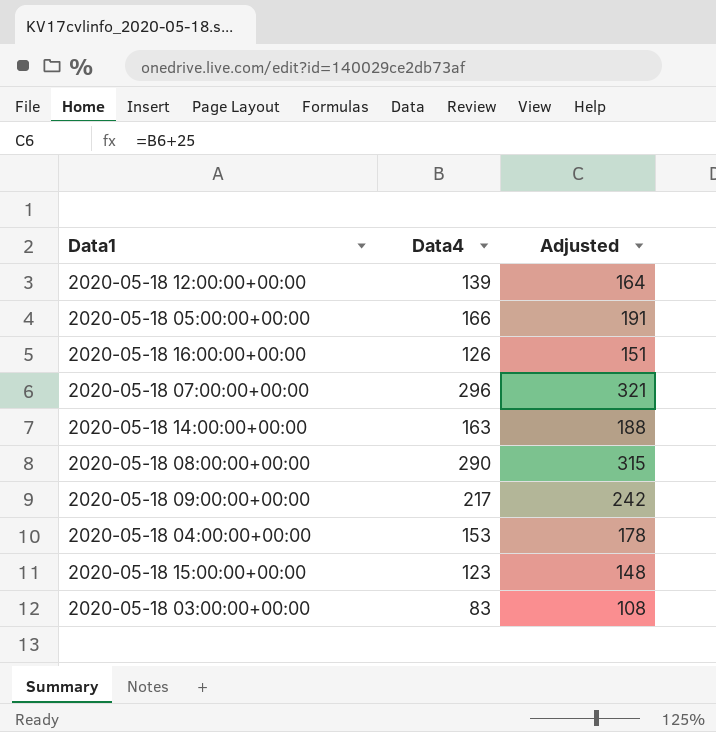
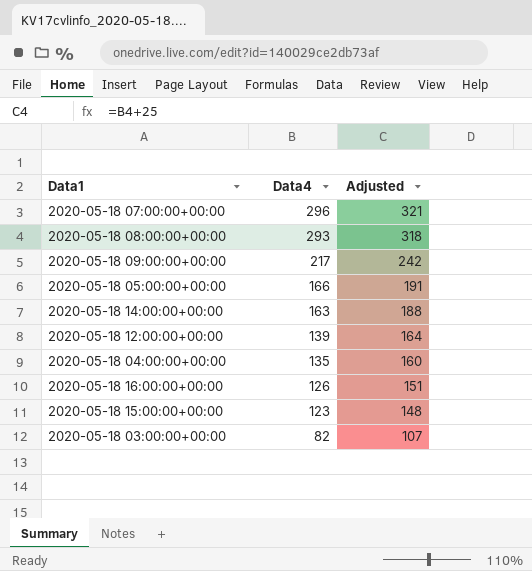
row order: none -> Data4 descending
2020-05-18 08:00:00+00:00 | Data4: 290 -> 293
2020-05-18 08:00:00+00:00 | Adjusted: 315 -> 318
2020-05-18 04:00:00+00:00 | Data4: 153 -> 135
2020-05-18 04:00:00+00:00 | Adjusted: 178 -> 160
2020-05-18 03:00:00+00:00 | Data4: 83 -> 82
2020-05-18 03:00:00+00:00 | Adjusted: 108 -> 107

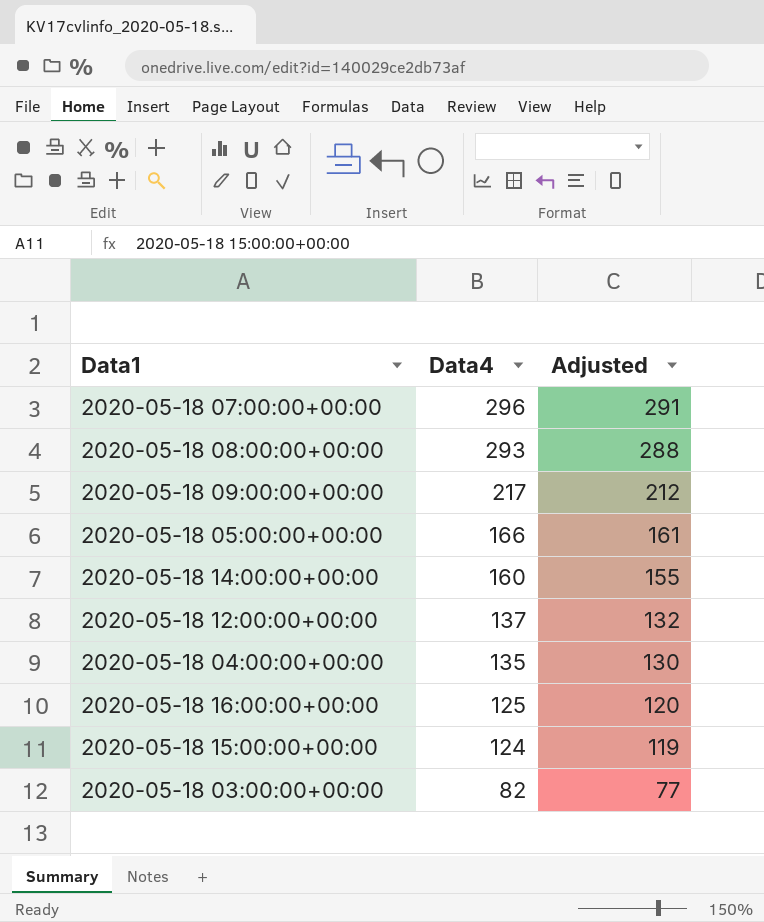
column Adjusted | formula: [Data4] + 25 -> [Data4] - 5
2020-05-18 14:00:00+00:00 | Data4: 163 -> 160
2020-05-18 12:00:00+00:00 | Data4: 139 -> 137
2020-05-18 16:00:00+00:00 | Data4: 126 -> 125
2020-05-18 15:00:00+00:00 | Data4: 123 -> 124

